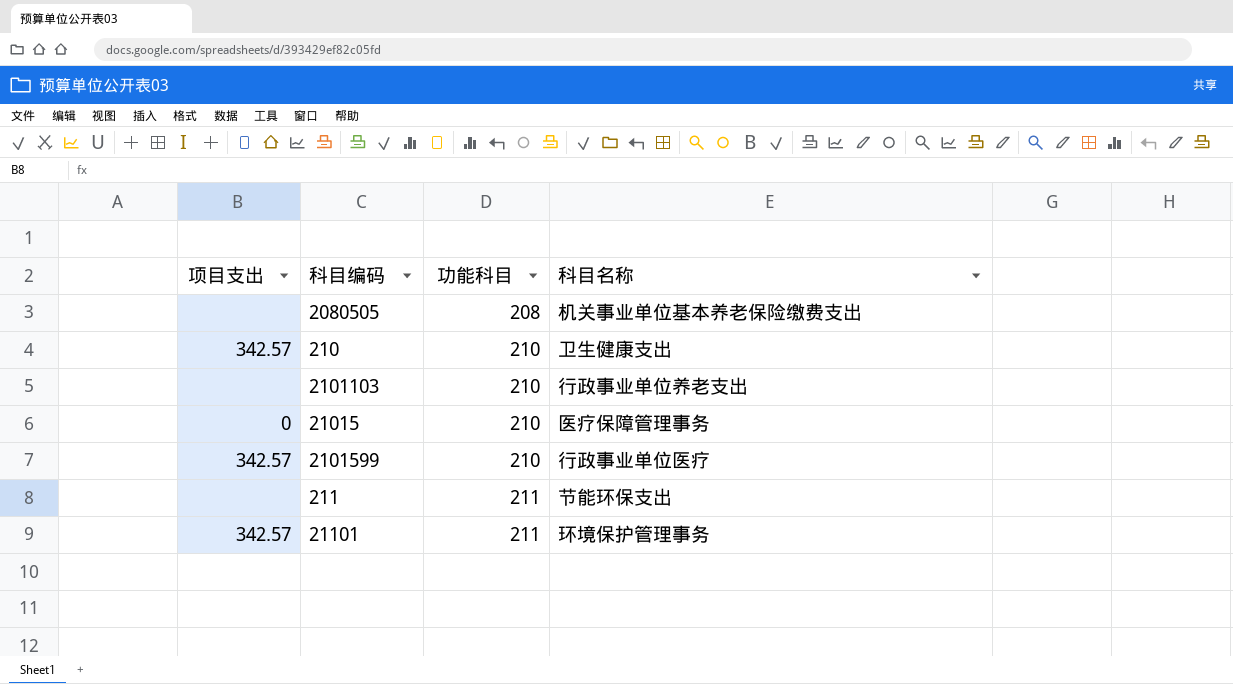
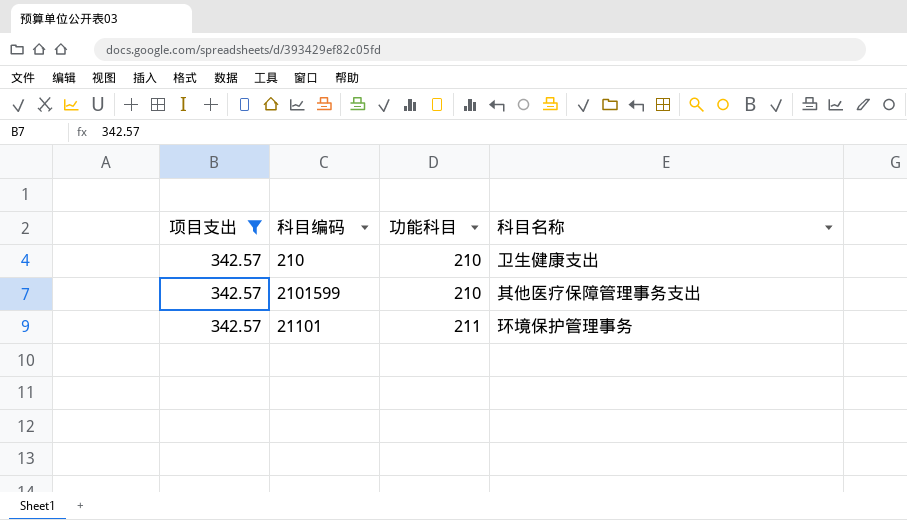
filter: none -> 项目支出 = 342.57
2101599 | 科目名称: 行政事业单位医疗 -> 其他医疗保障管理事务支出

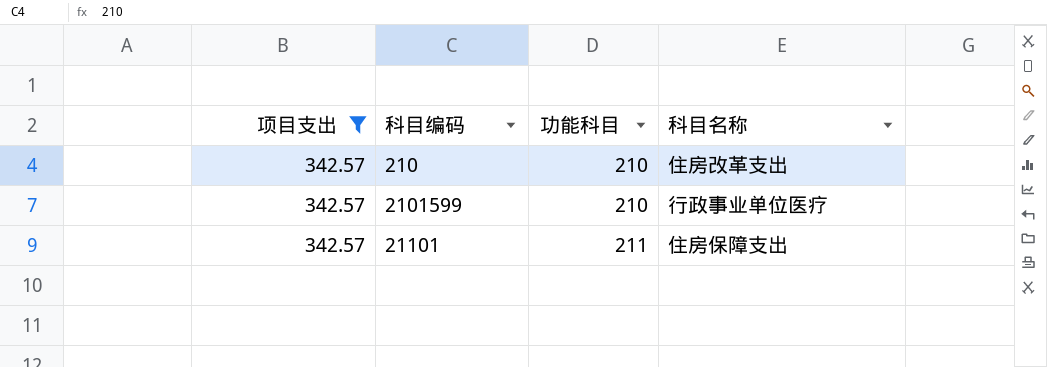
210 | 科目名称: 卫生健康支出 -> 住房改革支出
2101599 | 科目名称: 其他医疗保障管理事务支出 -> 行政事业单位医疗
21101 | 科目名称: 环境保护管理事务 -> 住房保障支出

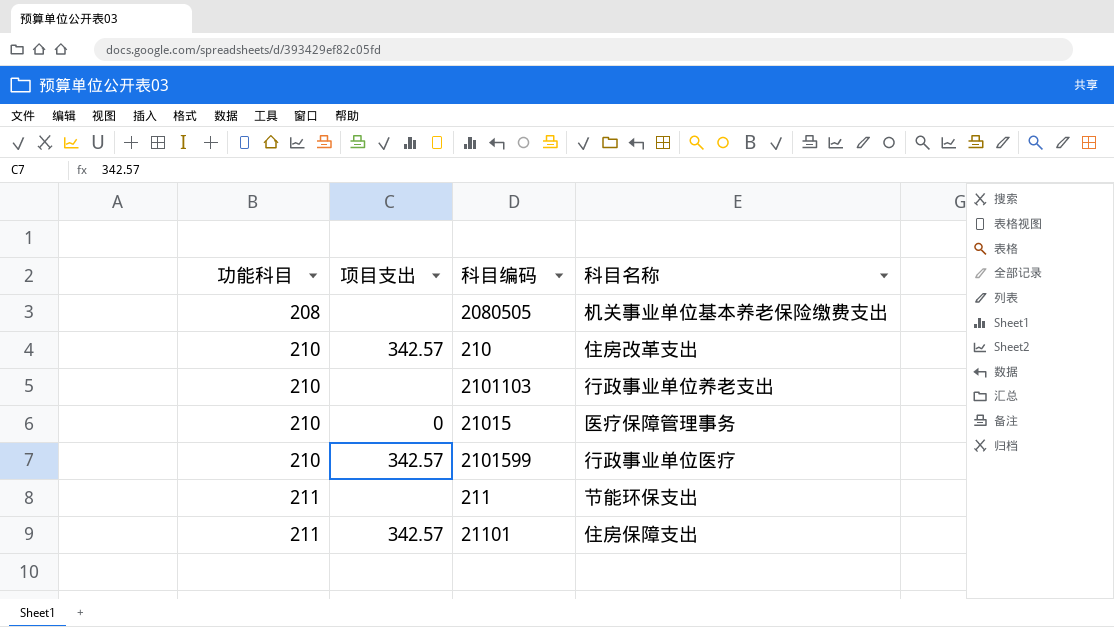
filter: 项目支出 = 342.57 -> none
column 功能科目 | position: 3 -> 1

